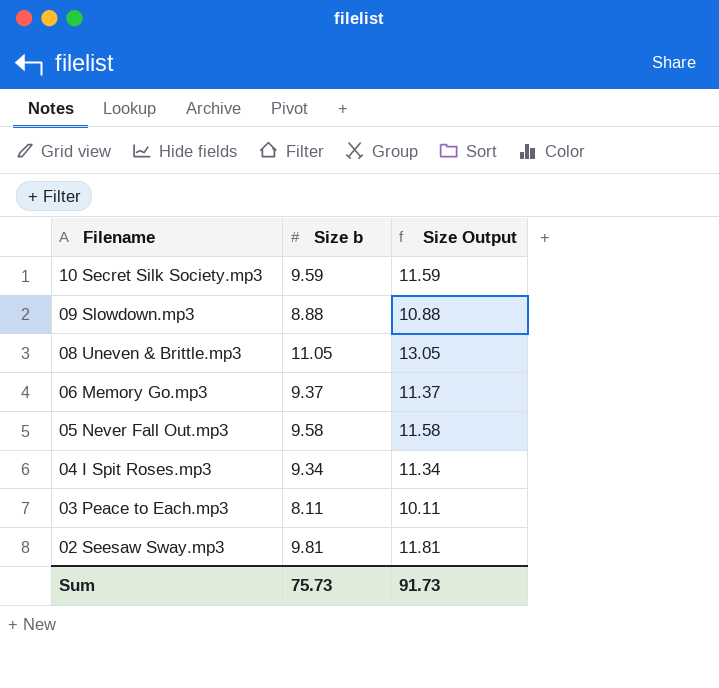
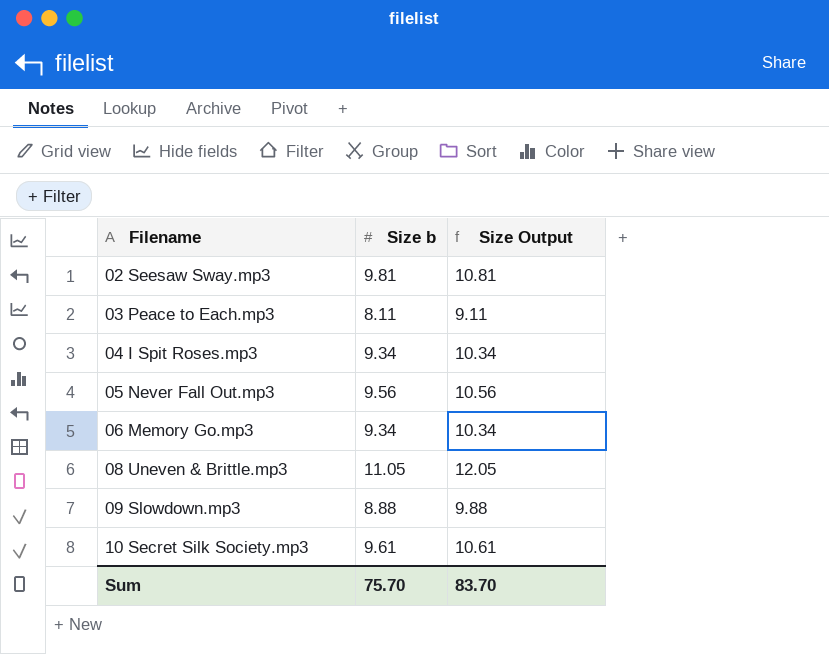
row order: Filename descending -> Filename ascending
column Size Output | formula: [Size b] + 2 -> [Size b] + 1
05 Never Fall Out.mp3 | Size b: 9.58 -> 9.56
06 Memory Go.mp3 | Size b: 9.37 -> 9.34
10 Secret Silk Society.mp3 | Size b: 9.59 -> 9.61
Sum | Size b: 75.73 -> 75.70
Sum | Size Output: 91.73 -> 83.70

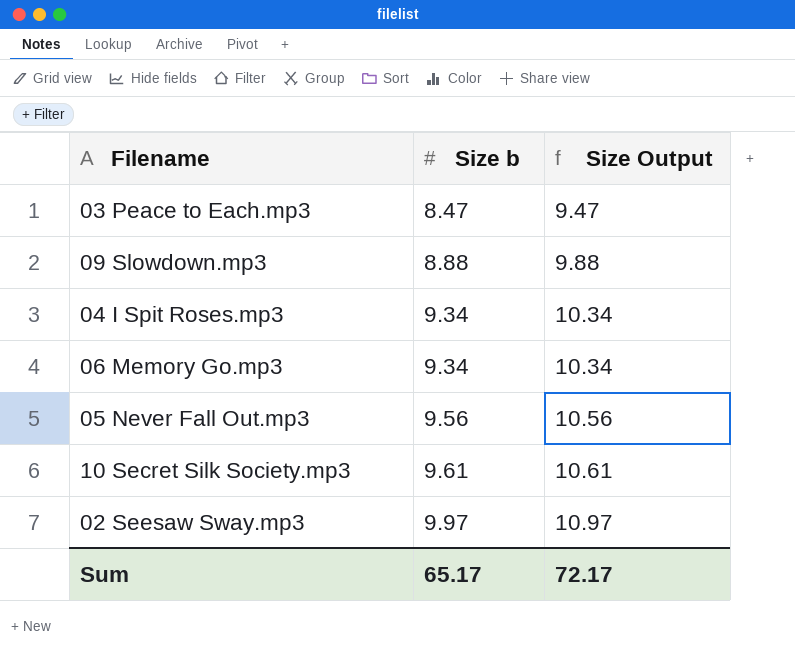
row order: Filename ascending -> Size b ascending
row 08 Uneven & Brittle.mp3: 11.05 | 12.05 -> none
03 Peace to Each.mp3 | Size b: 8.11 -> 8.47
03 Peace to Each.mp3 | Size Output: 9.11 -> 9.47
02 Seesaw Sway.mp3 | Size b: 9.81 -> 9.97
02 Seesaw Sway.mp3 | Size Output: 10.81 -> 10.97
Sum | Size b: 75.70 -> 65.17
Sum | Size Output: 83.70 -> 72.17

